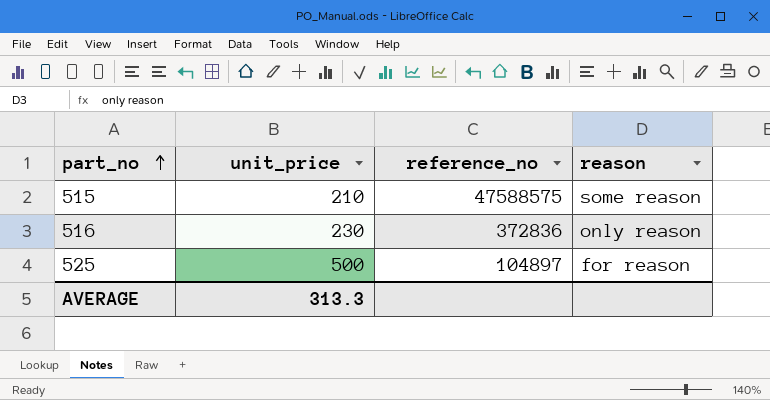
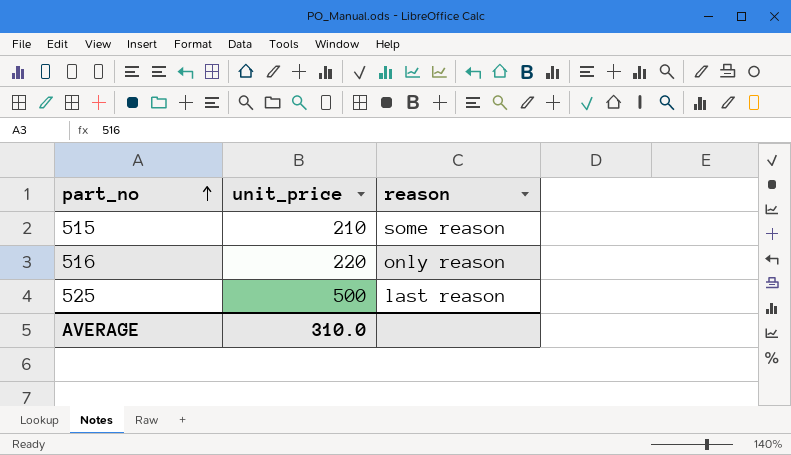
column reference_no | position: 3 -> none
516 | unit_price: 230 -> 220
525 | reason: for reason -> last reason
AVERAGE | unit_price: 313.3 -> 310.0

